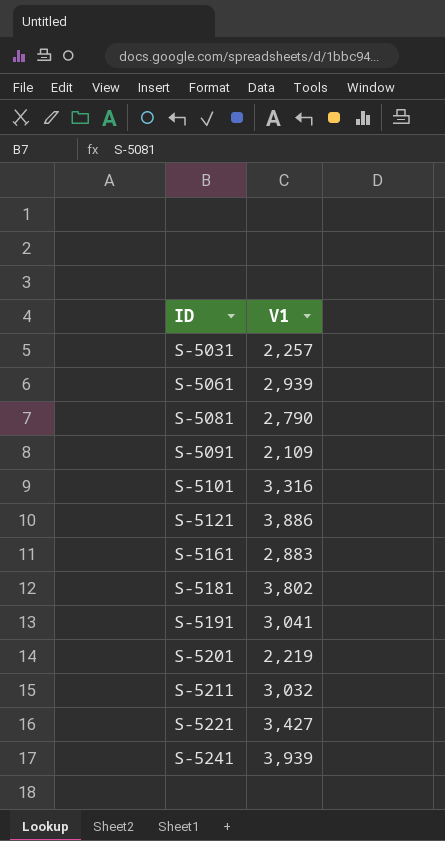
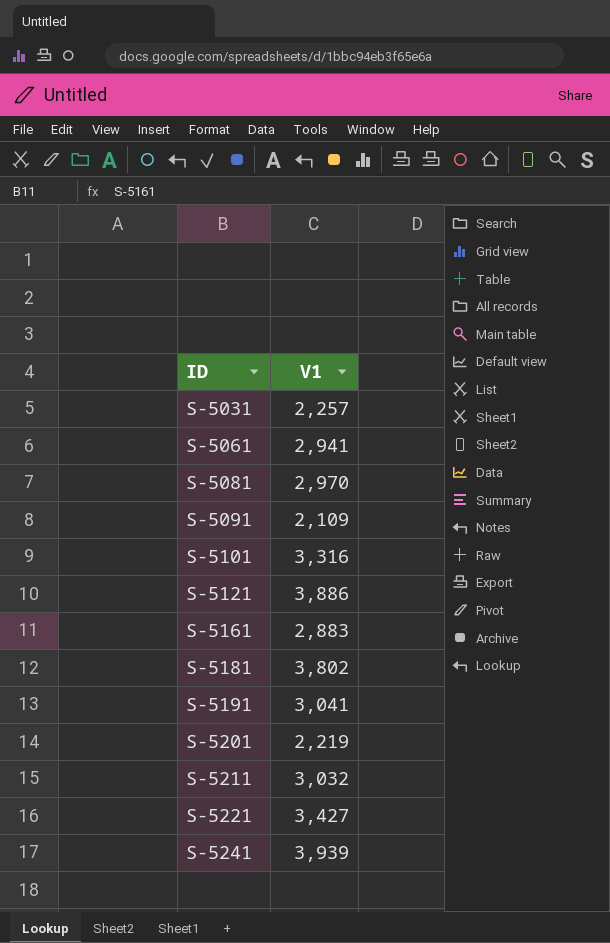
S-5061 | V1: 2,939 -> 2,941
S-5081 | V1: 2,790 -> 2,970

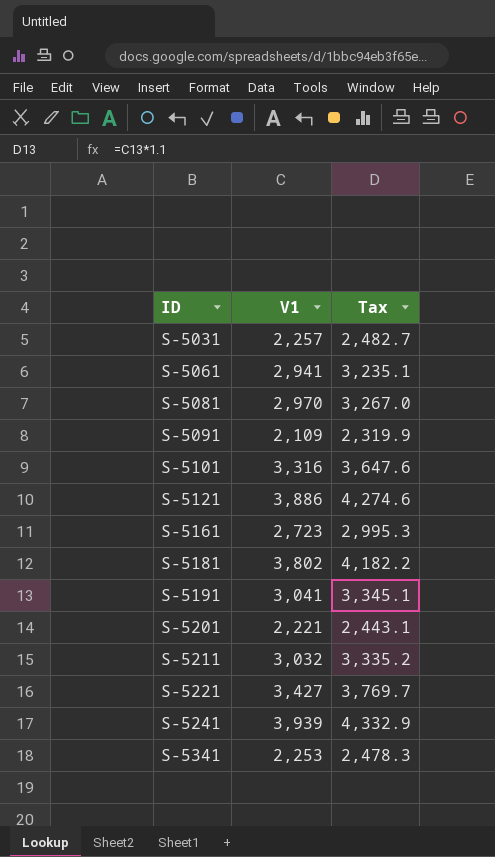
column Tax | formula: none -> [V1] * 1.1
S-5161 | V1: 2,883 -> 2,723
S-5201 | V1: 2,219 -> 2,221
row S-5341: none -> 2,253 | 2,478.3

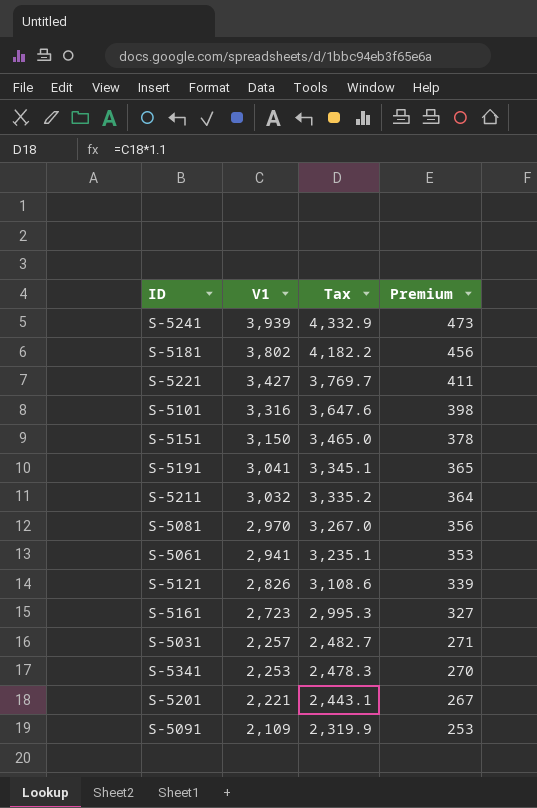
row order: ID ascending -> V1 descending
column Premium | formula: none -> [V1] * 0.12
row S-5151: none -> 3,150 | 3,465.0 | 378
S-5121 | V1: 3,886 -> 2,826
S-5121 | Tax: 4,274.6 -> 3,108.6

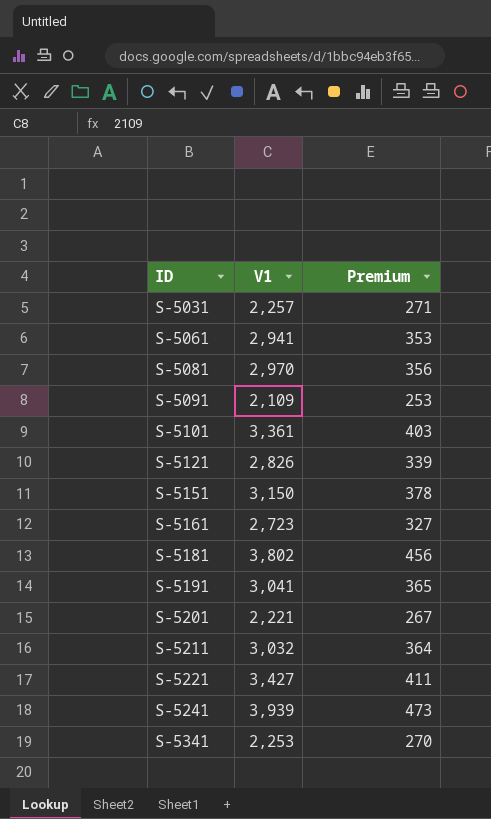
row order: V1 descending -> ID ascending
column Tax | formula: [V1] * 1.1 -> none
S-5101 | V1: 3,316 -> 3,361
S-5101 | Premium: 398 -> 403

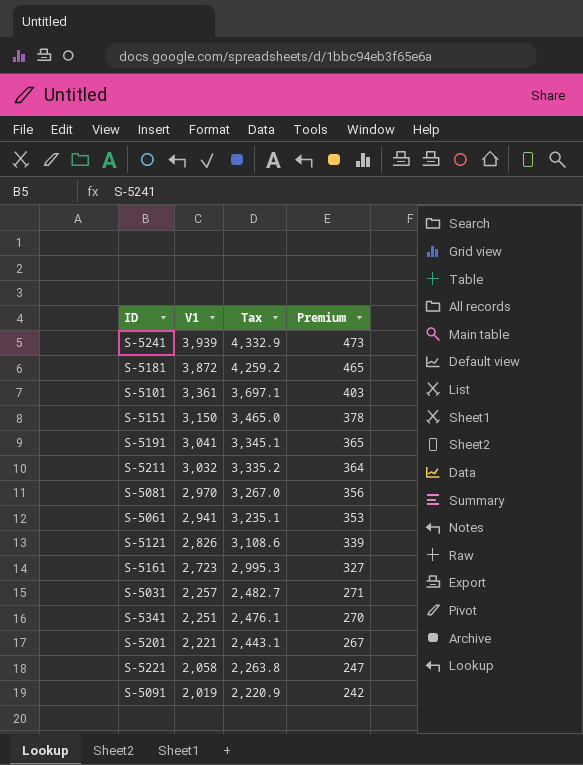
row order: ID ascending -> V1 descending
column Tax | formula: none -> [V1] * 1.1
S-5181 | V1: 3,802 -> 3,872
S-5181 | Premium: 456 -> 465
S-5341 | V1: 2,253 -> 2,251
S-5221 | V1: 3,427 -> 2,058
S-5221 | Premium: 411 -> 247
S-5091 | V1: 2,109 -> 2,019
S-5091 | Premium: 253 -> 242

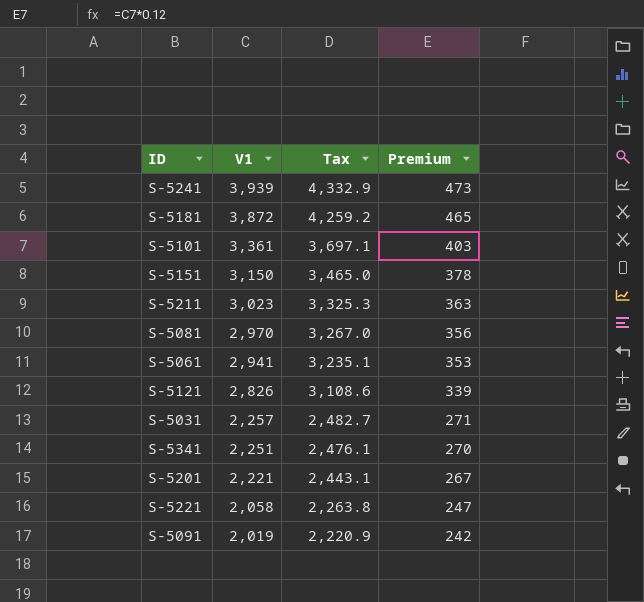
row S-5191: 3,041 | 3,345.1 | 365 -> none
row S-5161: 2,723 | 2,995.3 | 327 -> none
S-5211 | V1: 3,032 -> 3,023
S-5211 | Tax: 3,335.2 -> 3,325.3
S-5211 | Premium: 364 -> 363

